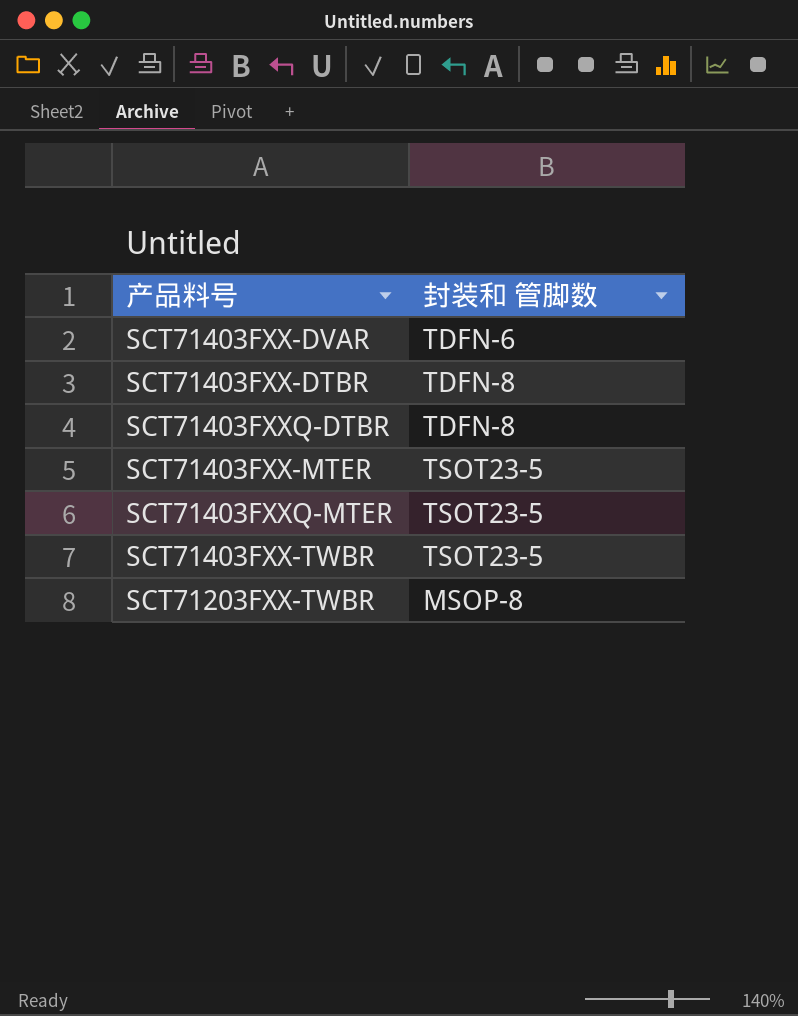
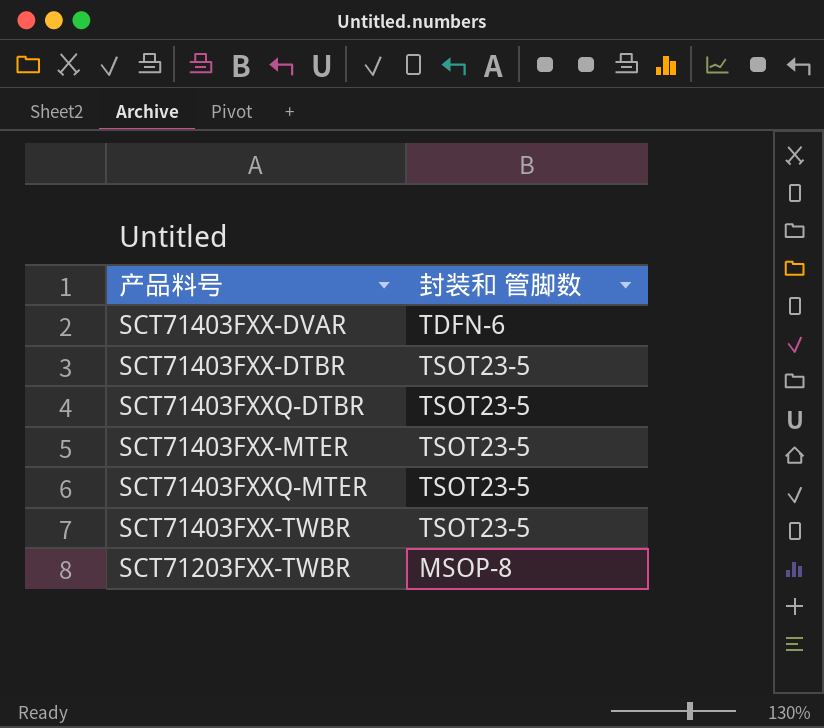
SCT71403FXX-DTBR | 封装和 管脚数: TDFN-8 -> TSOT23-5
SCT71403FXXQ-DTBR | 封装和 管脚数: TDFN-8 -> TSOT23-5

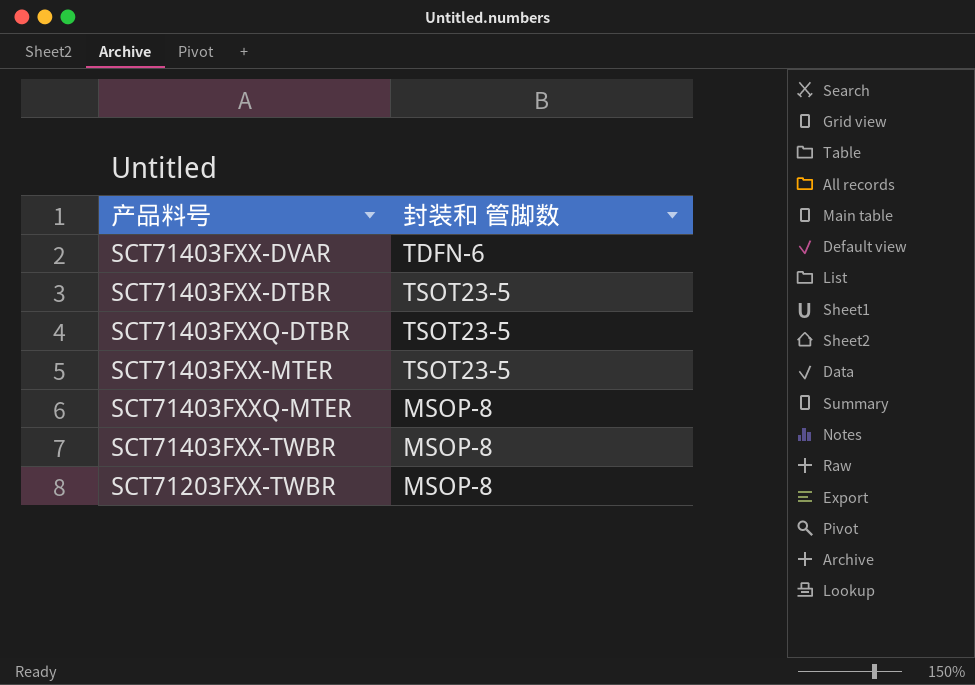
SCT71403FXXQ-MTER | 封装和 管脚数: TSOT23-5 -> MSOP-8
SCT71403FXX-TWBR | 封装和 管脚数: TSOT23-5 -> MSOP-8

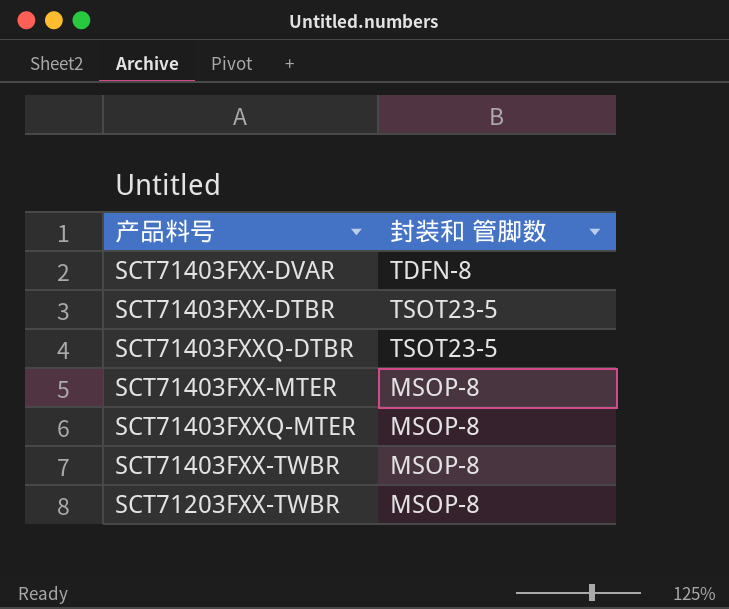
SCT71403FXX-DVAR | 封装和 管脚数: TDFN-6 -> TDFN-8
SCT71403FXX-MTER | 封装和 管脚数: TSOT23-5 -> MSOP-8

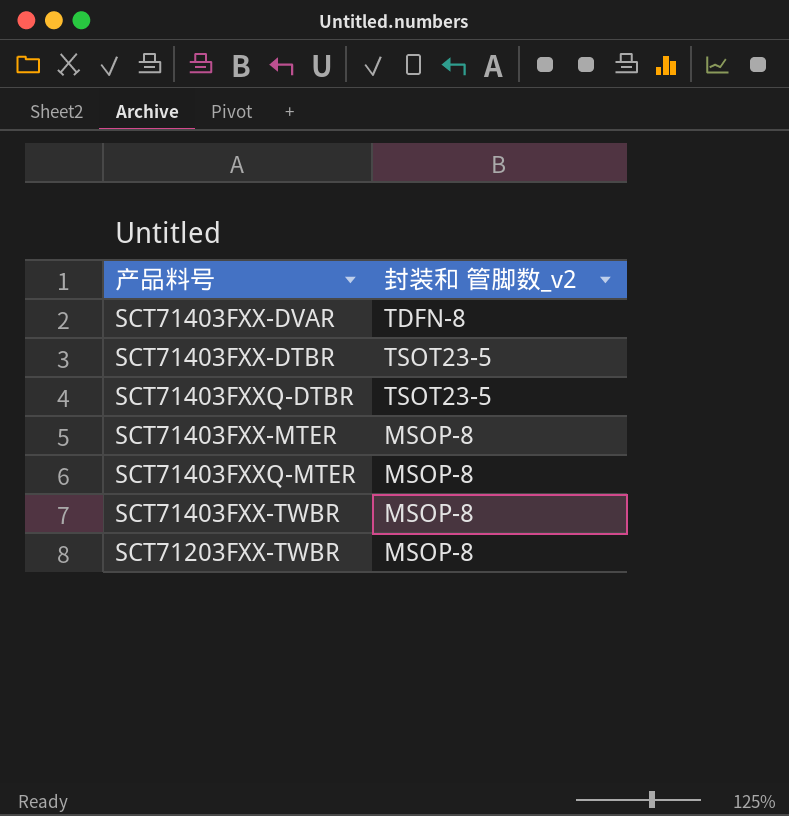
column name: 封装和 管脚数 -> 封装和 管脚数_v2

